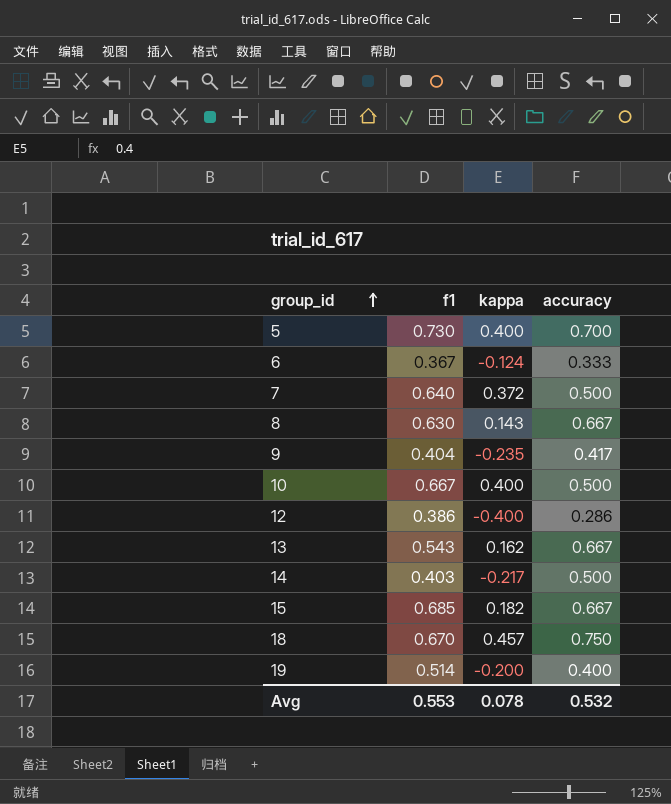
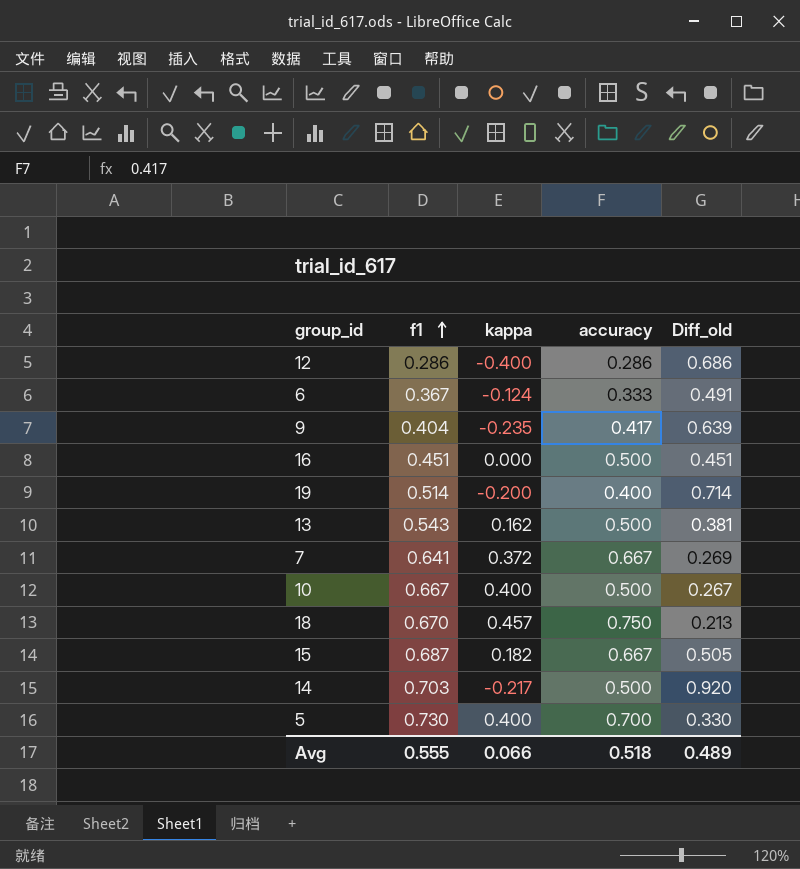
row order: group_id ascending -> f1 ascending
column Diff_old | formula: none -> [f1] - [kappa]
row 8: 0.630 | 0.143 | 0.667 -> none
12 | f1: 0.386 -> 0.286
row 16: none -> 0.451 | 0.000 | 0.500 | 0.451
13 | accuracy: 0.667 -> 0.500
7 | f1: 0.640 -> 0.641
7 | accuracy: 0.500 -> 0.667
15 | f1: 0.685 -> 0.687
14 | f1: 0.403 -> 0.703
Avg | f1: 0.553 -> 0.555
Avg | kappa: 0.078 -> 0.066
Avg | accuracy: 0.532 -> 0.518

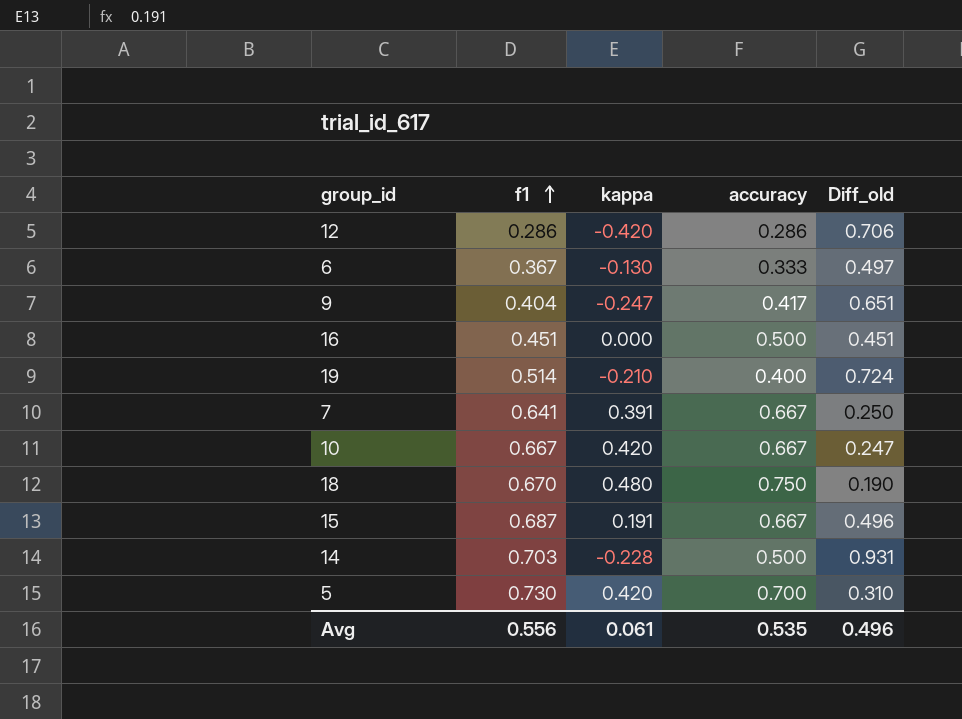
row 13: 0.543 | 0.162 | 0.500 | 0.381 -> none
12 | kappa: -0.400 -> -0.420
12 | Diff_old: 0.686 -> 0.706
6 | kappa: -0.124 -> -0.130
6 | Diff_old: 0.491 -> 0.497
9 | kappa: -0.235 -> -0.247
9 | Diff_old: 0.639 -> 0.651
19 | kappa: -0.200 -> -0.210
19 | Diff_old: 0.714 -> 0.724
7 | kappa: 0.372 -> 0.391
7 | Diff_old: 0.269 -> 0.250
10 | kappa: 0.400 -> 0.420
10 | accuracy: 0.500 -> 0.667
10 | Diff_old: 0.267 -> 0.247
18 | kappa: 0.457 -> 0.480
18 | Diff_old: 0.213 -> 0.190
15 | kappa: 0.182 -> 0.191
15 | Diff_old: 0.505 -> 0.496
14 | kappa: -0.217 -> -0.228
14 | Diff_old: 0.920 -> 0.931
5 | kappa: 0.400 -> 0.420
5 | Diff_old: 0.330 -> 0.310
Avg | f1: 0.555 -> 0.556
Avg | kappa: 0.066 -> 0.061
Avg | accuracy: 0.518 -> 0.535
Avg | Diff_old: 0.489 -> 0.496

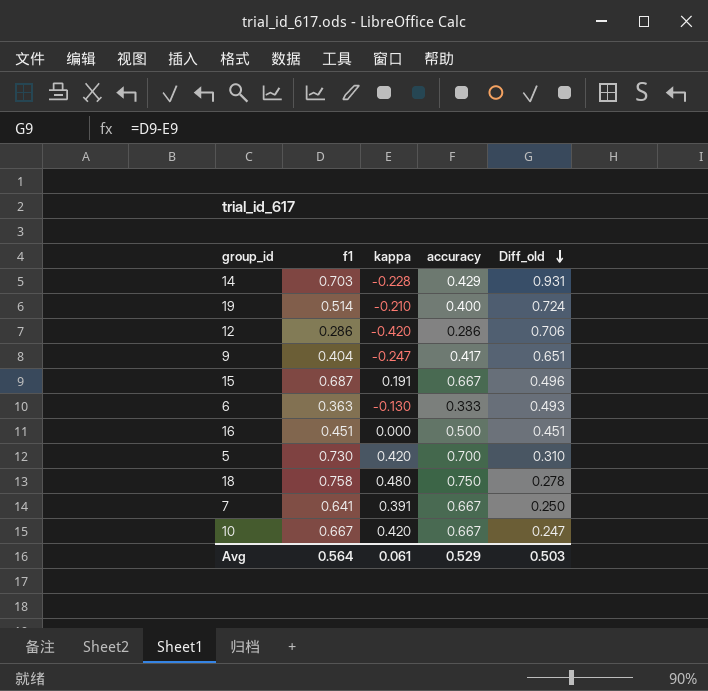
row order: f1 ascending -> Diff_old descending
14 | accuracy: 0.500 -> 0.429
6 | f1: 0.367 -> 0.363
6 | Diff_old: 0.497 -> 0.493
18 | f1: 0.670 -> 0.758
18 | Diff_old: 0.190 -> 0.278
Avg | f1: 0.556 -> 0.564
Avg | accuracy: 0.535 -> 0.529
Avg | Diff_old: 0.496 -> 0.503

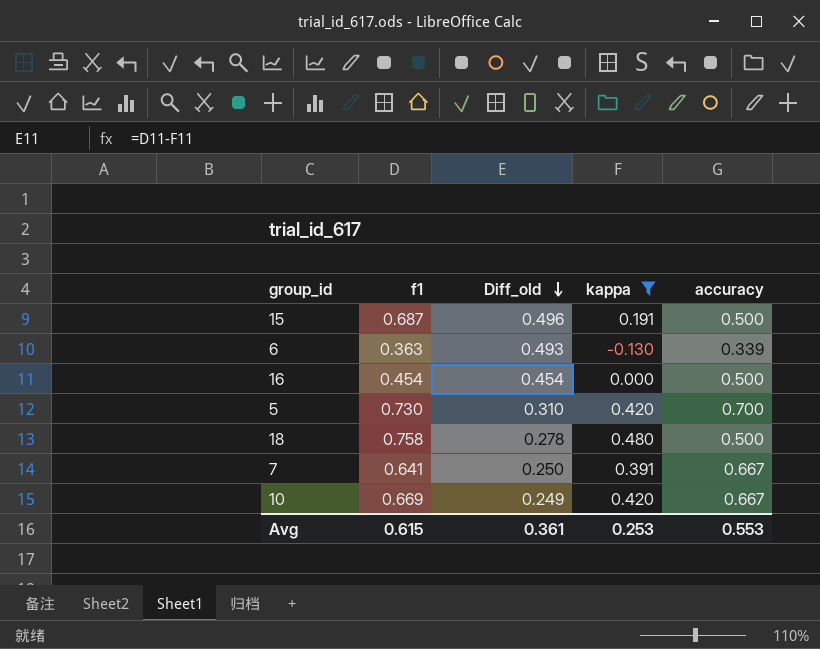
filter: none -> kappa >= -0.130
column Diff_old | position: 5 -> 3
15 | accuracy: 0.667 -> 0.500
6 | accuracy: 0.333 -> 0.339
16 | f1: 0.451 -> 0.454
16 | Diff_old: 0.451 -> 0.454
18 | accuracy: 0.750 -> 0.500
10 | f1: 0.667 -> 0.669
10 | Diff_old: 0.247 -> 0.249
Avg | f1: 0.564 -> 0.615
Avg | Diff_old: 0.503 -> 0.361
Avg | kappa: 0.061 -> 0.253
Avg | accuracy: 0.529 -> 0.553

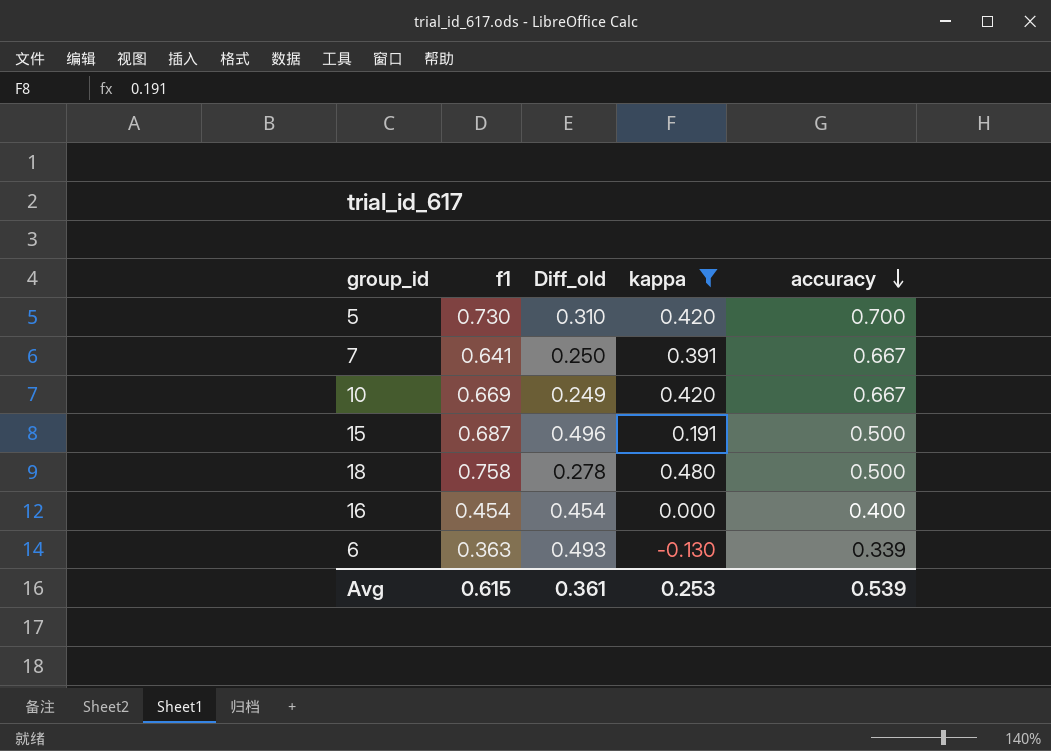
row order: Diff_old descending -> accuracy descending
16 | accuracy: 0.500 -> 0.400
Avg | accuracy: 0.553 -> 0.539

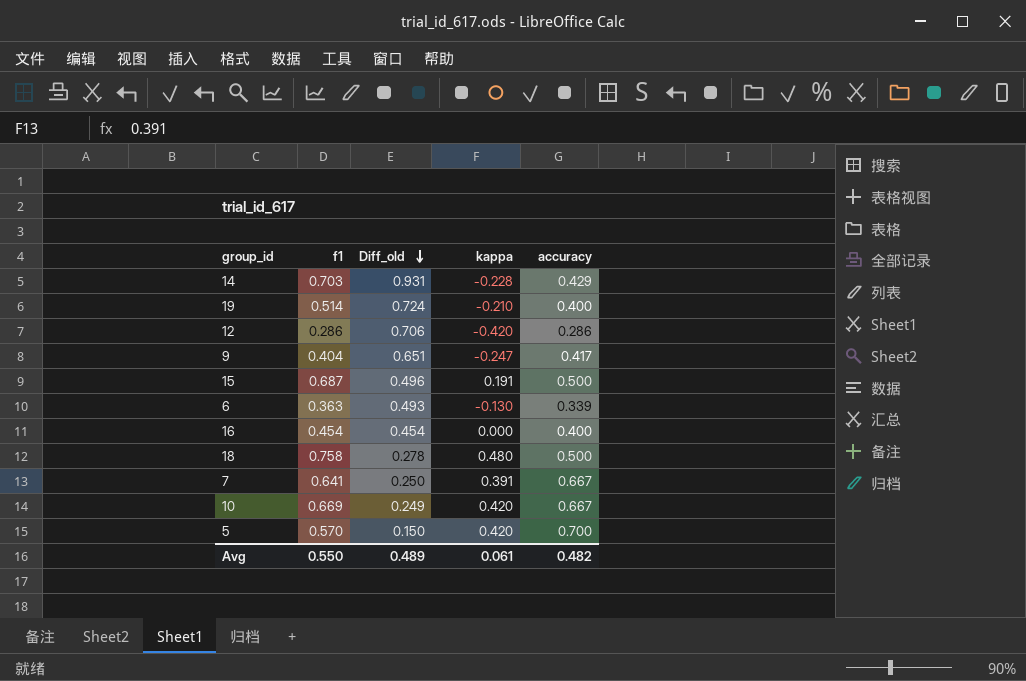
filter: kappa >= -0.130 -> none
row order: accuracy descending -> Diff_old descending
5 | f1: 0.730 -> 0.570
5 | Diff_old: 0.310 -> 0.150
Avg | f1: 0.615 -> 0.550
Avg | Diff_old: 0.361 -> 0.489
Avg | kappa: 0.253 -> 0.061
Avg | accuracy: 0.539 -> 0.482

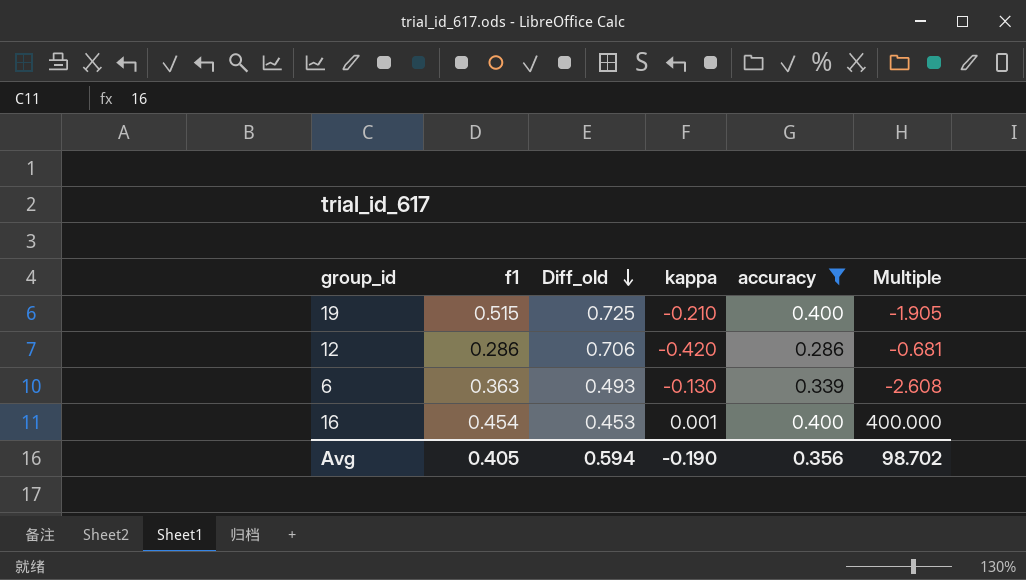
filter: none -> accuracy <= 0.400
column Multiple | formula: none -> [accuracy] / [kappa]
19 | f1: 0.514 -> 0.515
19 | Diff_old: 0.724 -> 0.725
16 | Diff_old: 0.454 -> 0.453
16 | kappa: 0.000 -> 0.001
Avg | f1: 0.550 -> 0.405
Avg | Diff_old: 0.489 -> 0.594
Avg | kappa: 0.061 -> -0.190
Avg | accuracy: 0.482 -> 0.356

